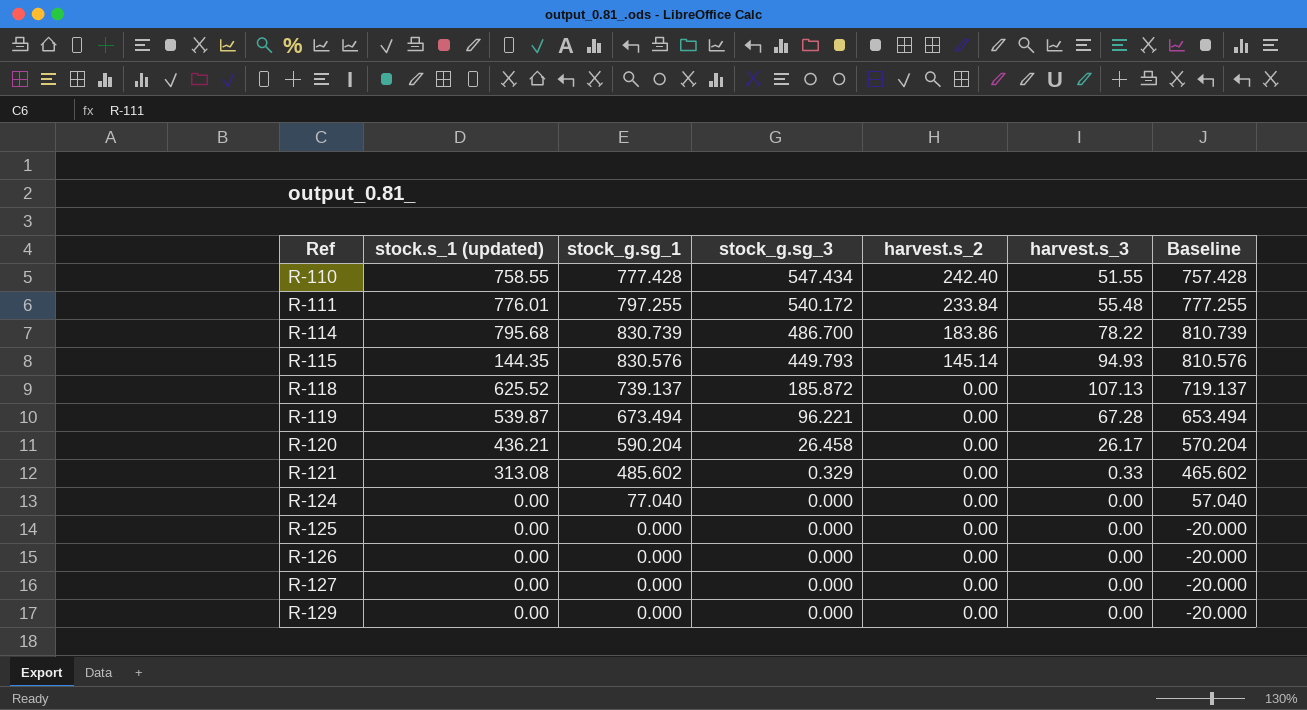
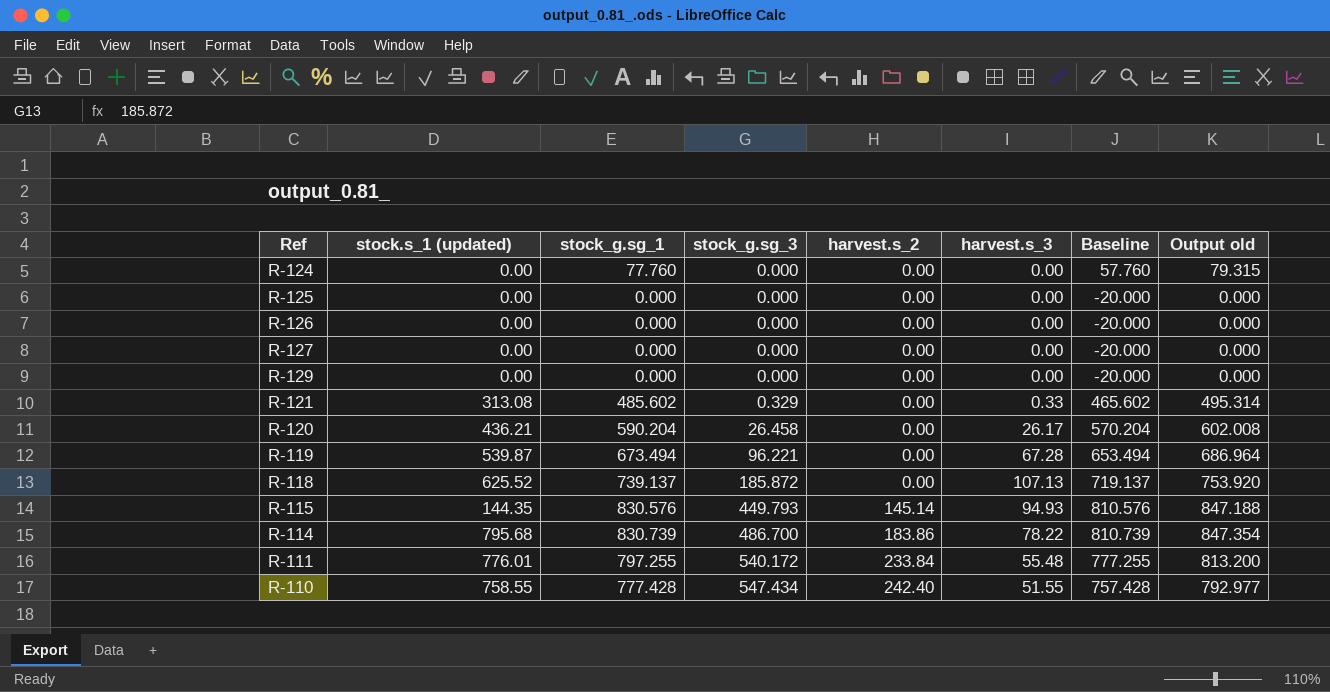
row order: Ref ascending -> stock_g.sg_3 ascending
column Output old | formula: none -> [stock_g.sg_1] * 1.02
R-124 | stock_g.sg_1: 77.040 -> 77.760
R-124 | Baseline: 57.040 -> 57.760

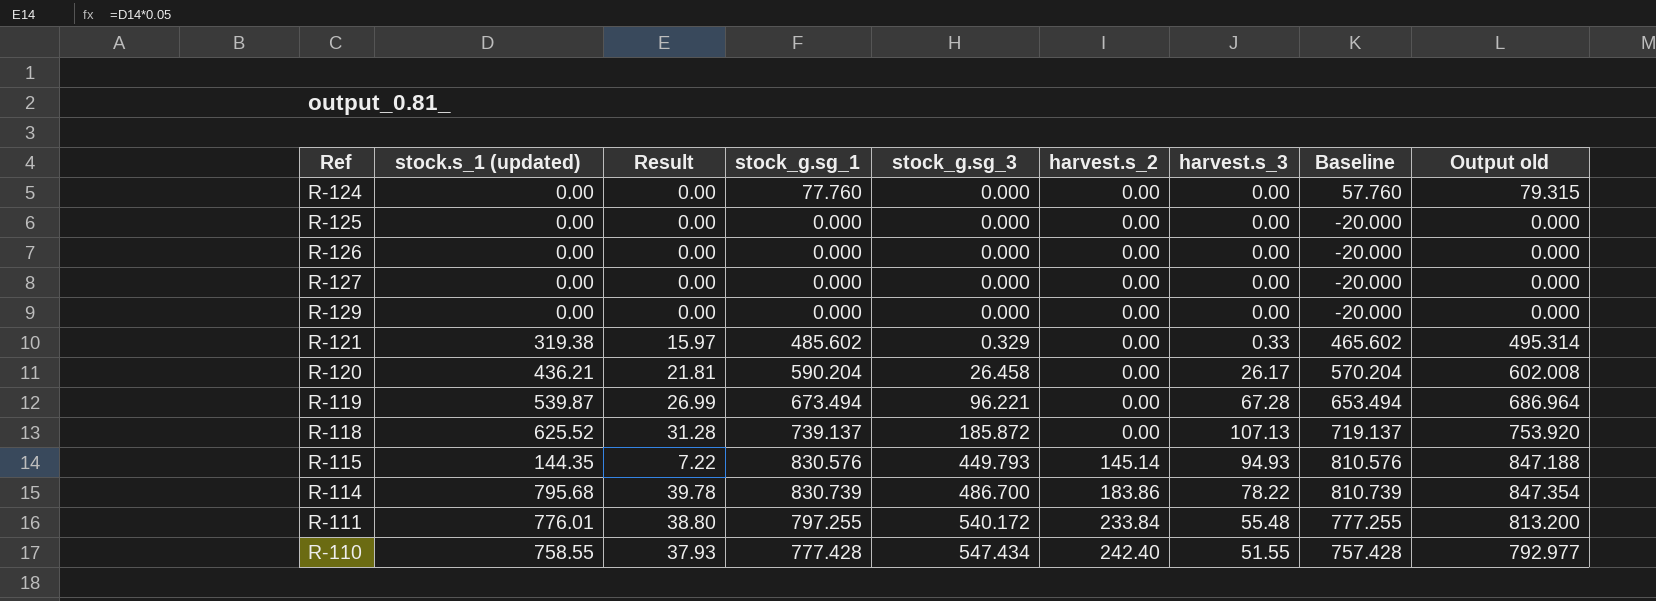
column Result | formula: none -> [stock.s_1 (updated)] * 0.05
R-121 | stock.s_1 (updated): 313.08 -> 319.38

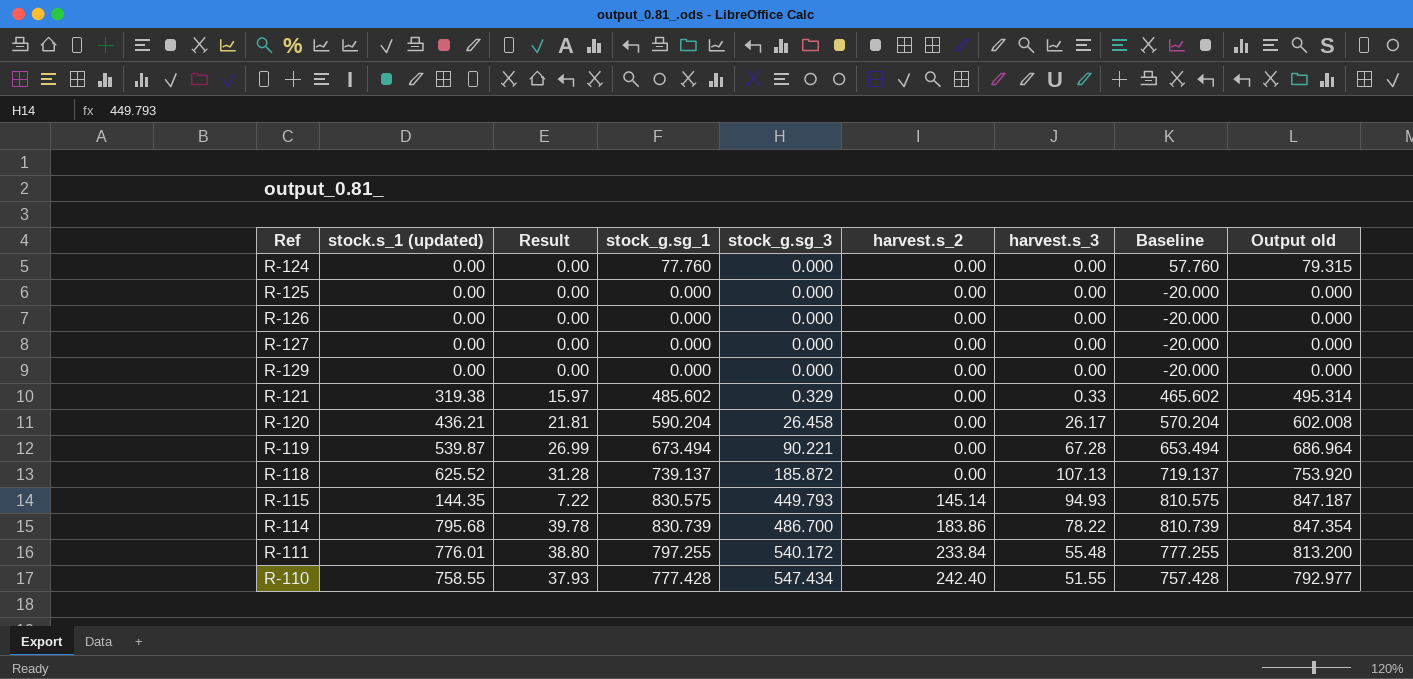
R-119 | stock_g.sg_3: 96.221 -> 90.221
R-115 | stock_g.sg_1: 830.576 -> 830.575
R-115 | Baseline: 810.576 -> 810.575
R-115 | Output old: 847.188 -> 847.187

